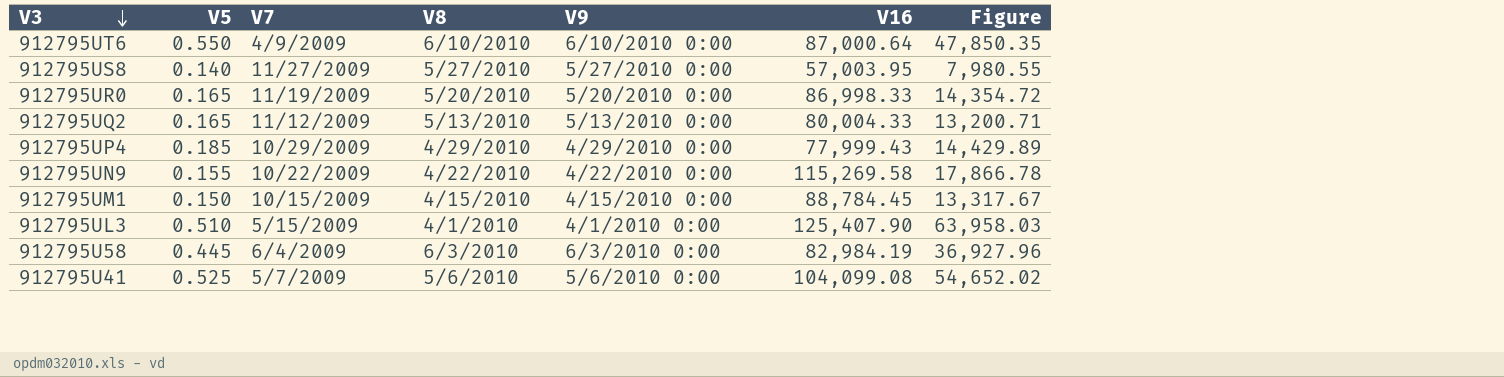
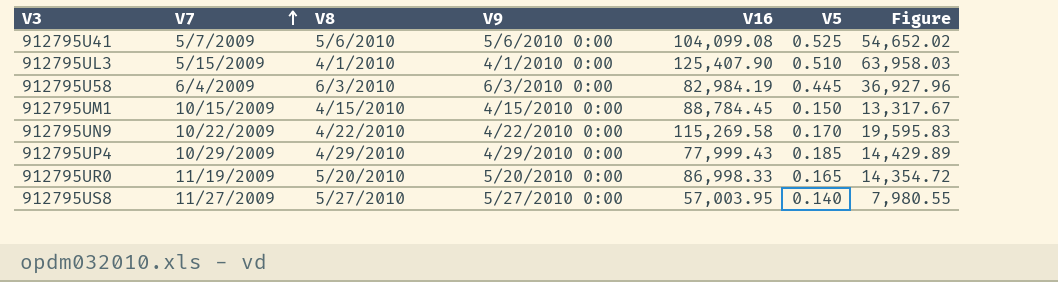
row order: V3 descending -> V7 ascending
column V5 | position: 2 -> 6
row 912795UT6: 0.550 | 4/9/2009 | 6/10/2010 | 6/10/2010 0:00 | 87,000.64 | 47,850.35 -> none
row 912795UQ2: 0.165 | 11/12/2009 | 5/13/2010 | 5/13/2010 0:00 | 80,004.33 | 13,200.71 -> none
912795UN9 | V5: 0.155 -> 0.170
912795UN9 | Figure: 17,866.78 -> 19,595.83

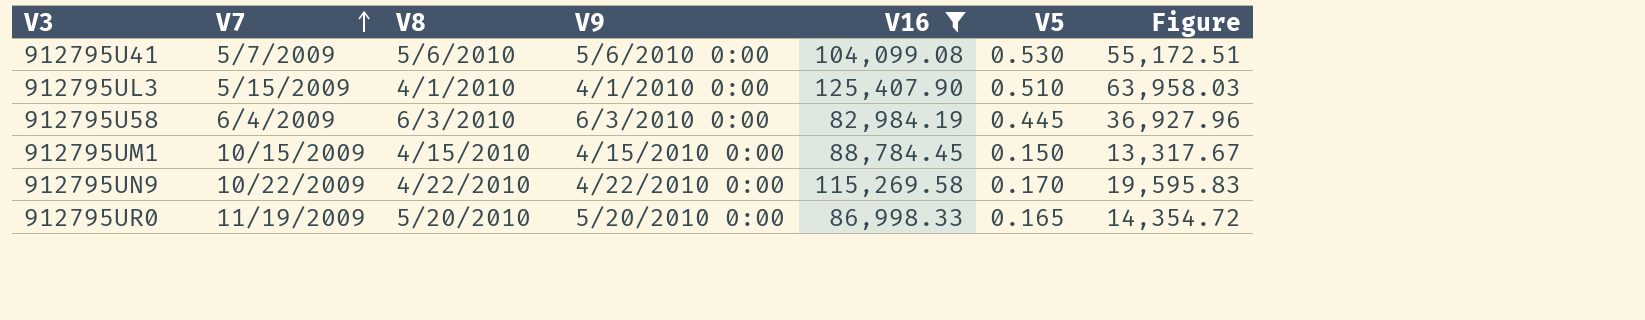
filter: none -> V16 >= 82,984.19
912795U41 | V5: 0.525 -> 0.530
912795U41 | Figure: 54,652.02 -> 55,172.51

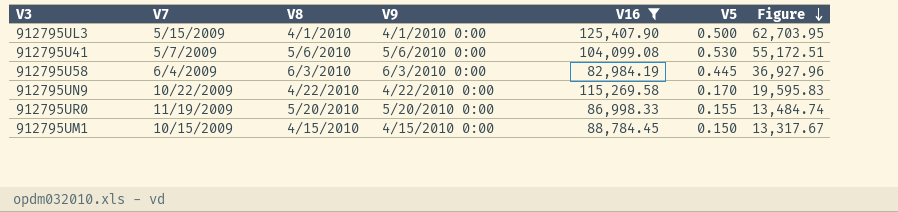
row order: V7 ascending -> Figure descending
912795UL3 | V5: 0.510 -> 0.500
912795UL3 | Figure: 63,958.03 -> 62,703.95
912795UR0 | V5: 0.165 -> 0.155
912795UR0 | Figure: 14,354.72 -> 13,484.74

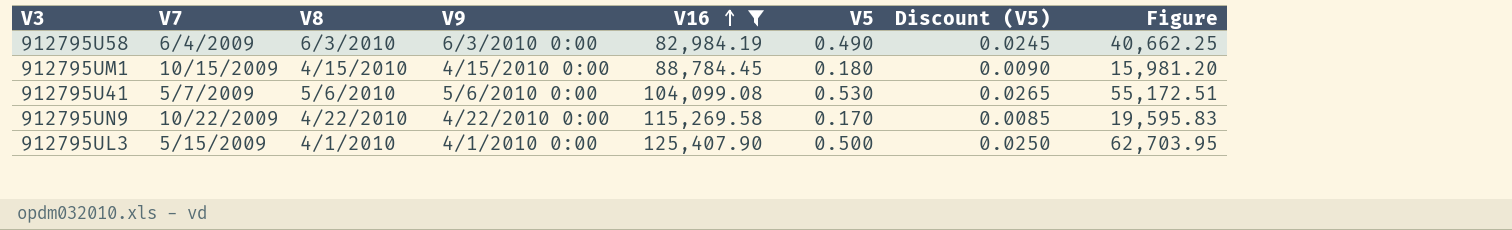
row order: Figure descending -> V16 ascending
column Discount (V5) | formula: none -> [V5] * 0.05
row 912795UR0: 11/19/2009 | 5/20/2010 | 5/20/2010 0:00 | 86,998.33 | 0.155 | 13,484.74 -> none
912795U58 | V5: 0.445 -> 0.490
912795U58 | Figure: 36,927.96 -> 40,662.25
912795UM1 | V5: 0.150 -> 0.180
912795UM1 | Figure: 13,317.67 -> 15,981.20

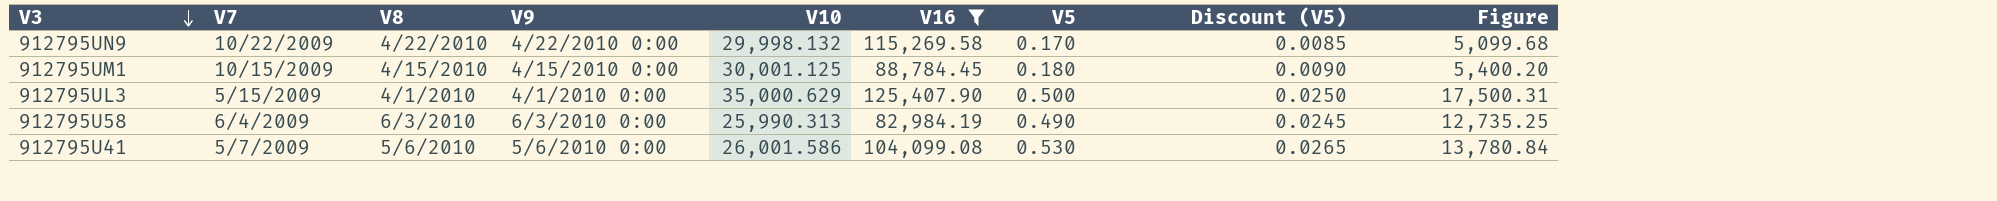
row order: V16 ascending -> V3 descending
column V10 | position: none -> 5
column Figure | formula: [V16] * [V5] -> [V10] * [V5]

